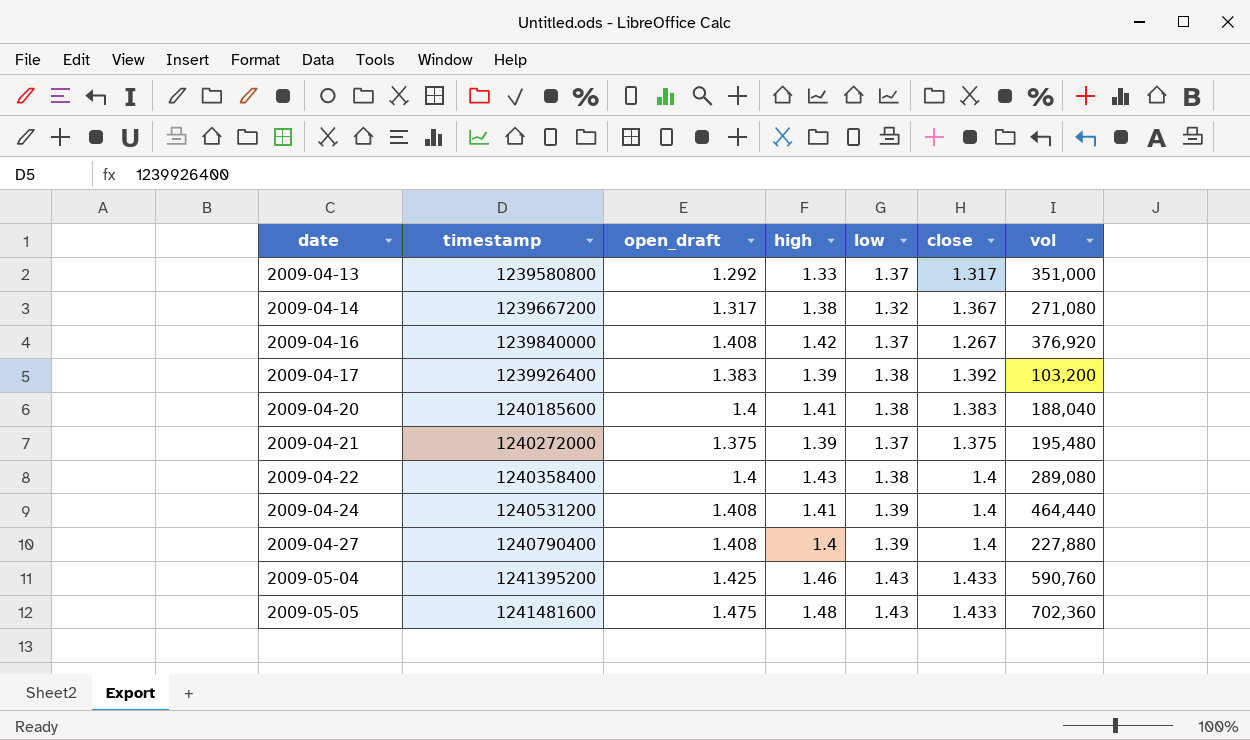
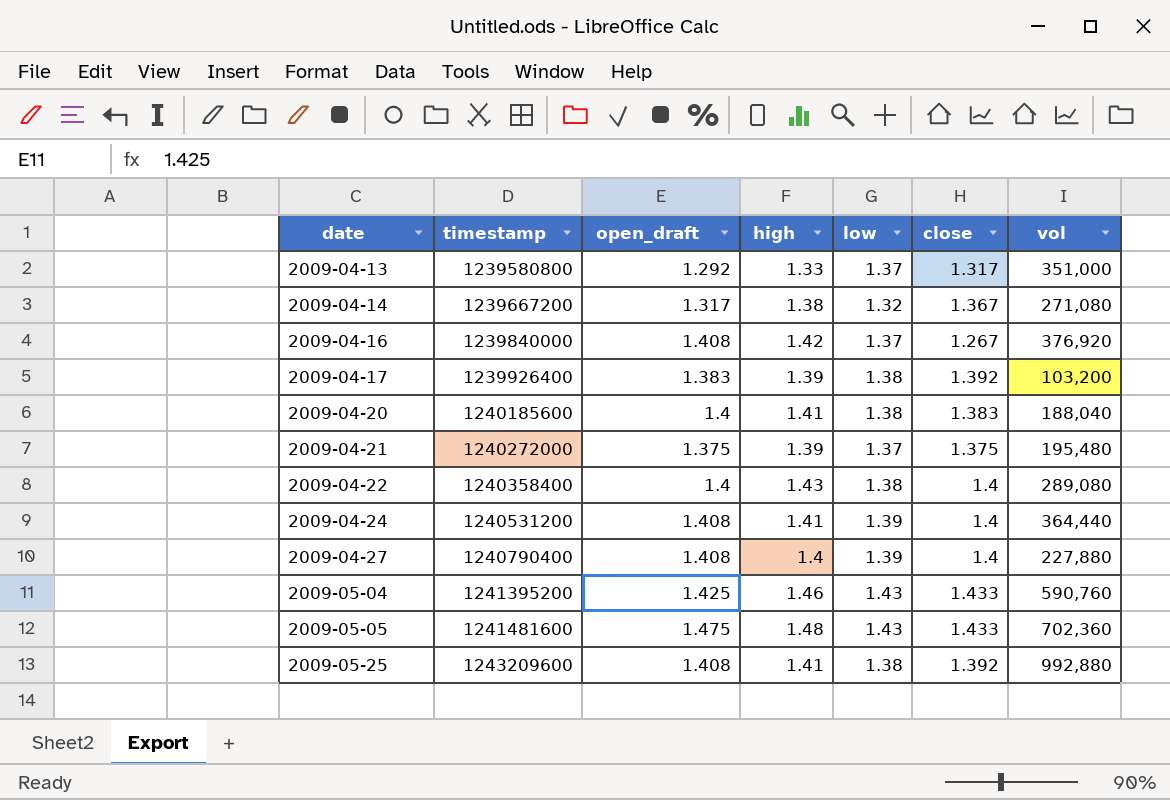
2009-04-24 | vol: 464,440 -> 364,440
row 2009-05-25: none -> 1243209600 | 1.408 | 1.41 | 1.38 | 1.392 | 992,880

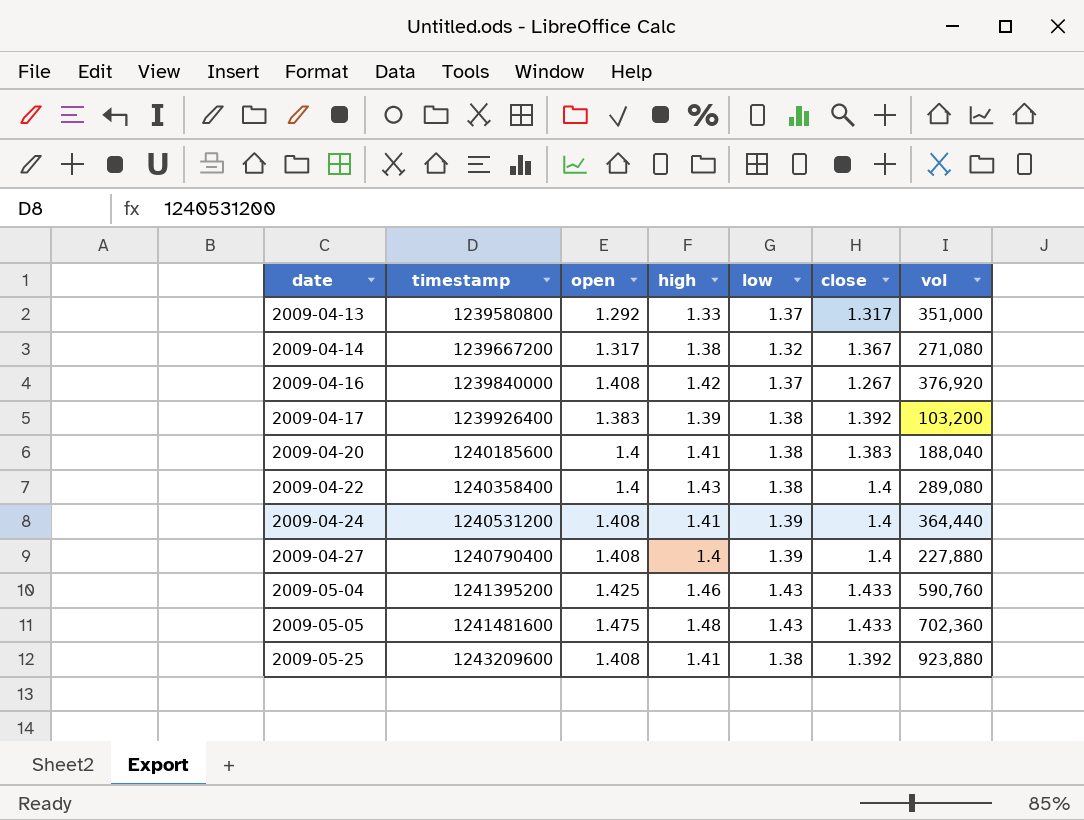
column name: open_draft -> open
row 2009-04-21: 1240272000 | 1.375 | 1.39 | 1.37 | 1.375 | 195,480 -> none
2009-05-25 | vol: 992,880 -> 923,880

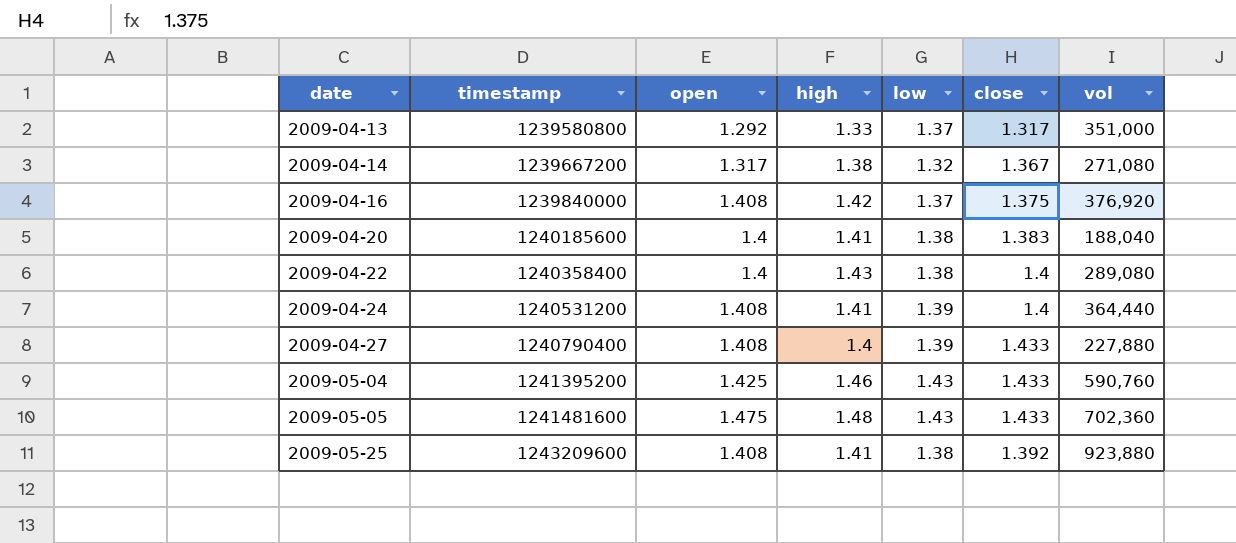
row 2009-04-17: 1239926400 | 1.383 | 1.39 | 1.38 | 1.392 | 103,200 -> none
2009-04-16 | close: 1.267 -> 1.375
2009-04-27 | close: 1.4 -> 1.433

